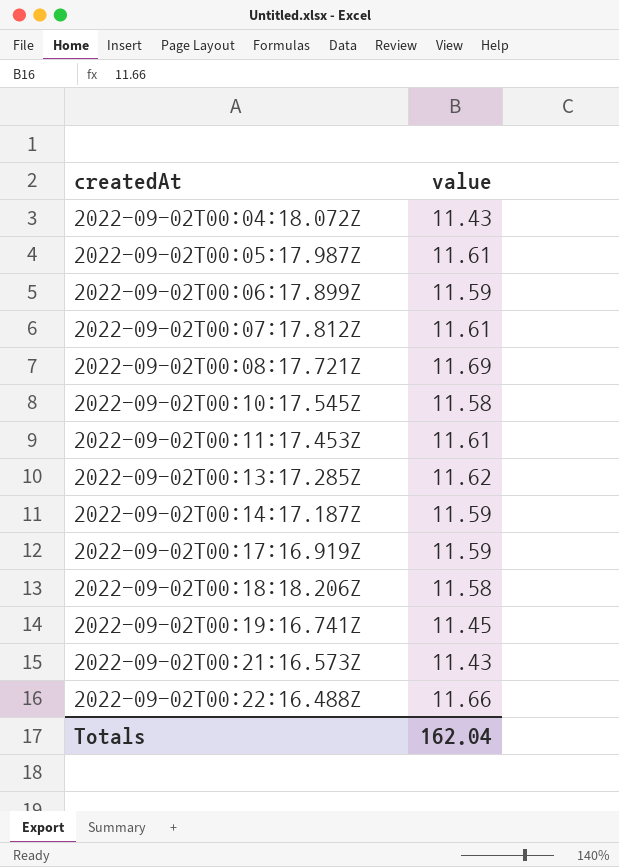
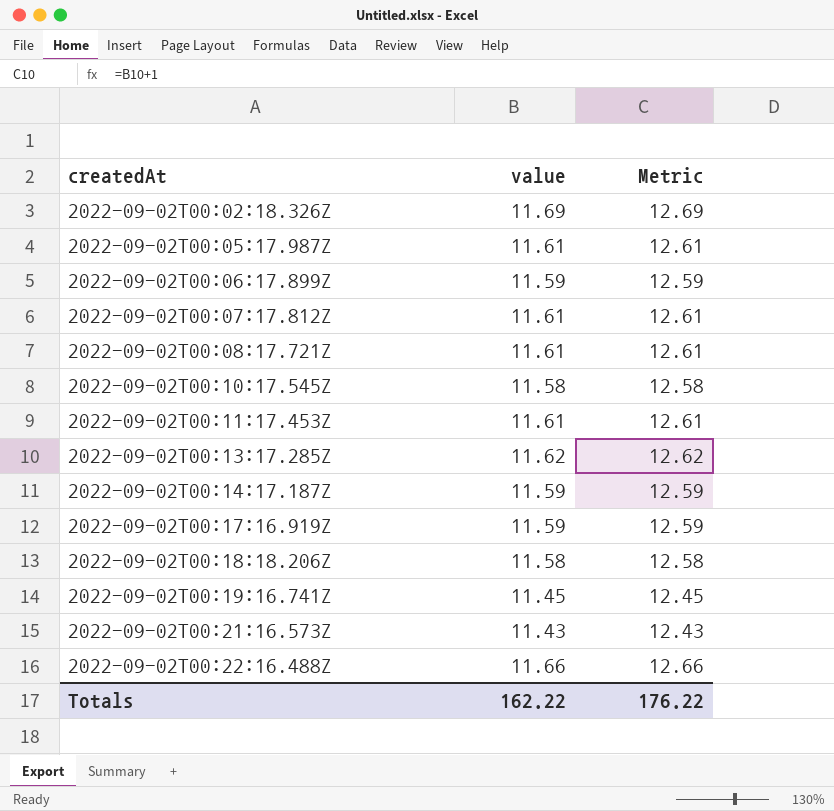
column Metric | formula: none -> [value] + 1
row 2022-09-02T00:04:18.072Z: 11.43 -> none
row 2022-09-02T00:02:18.326Z: none -> 11.69 | 12.69
2022-09-02T00:08:17.721Z | value: 11.69 -> 11.61
Totals | value: 162.04 -> 162.22

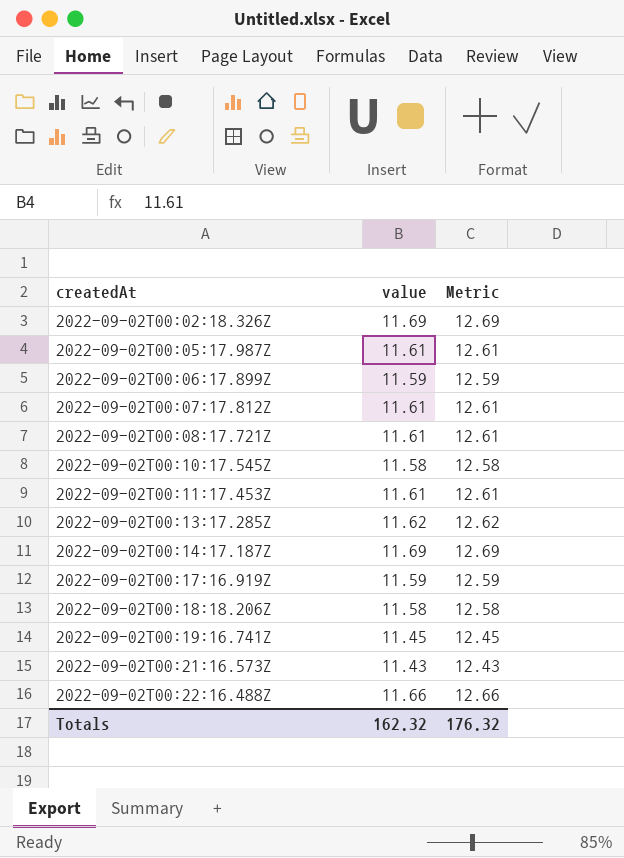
2022-09-02T00:14:17.187Z | value: 11.59 -> 11.69
2022-09-02T00:14:17.187Z | Metric: 12.59 -> 12.69
Totals | value: 162.22 -> 162.32
Totals | Metric: 176.22 -> 176.32

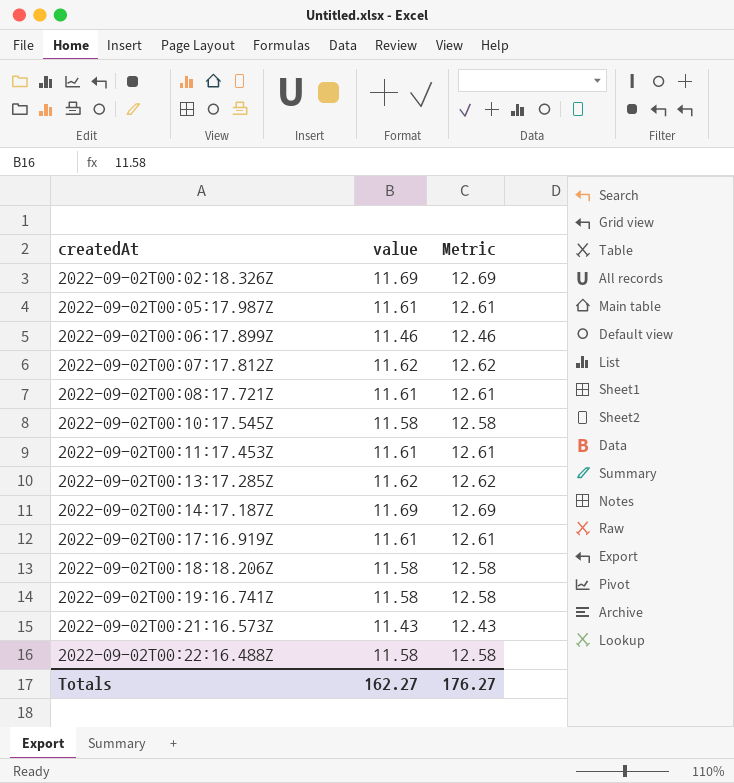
2022-09-02T00:06:17.899Z | value: 11.59 -> 11.46
2022-09-02T00:06:17.899Z | Metric: 12.59 -> 12.46
2022-09-02T00:07:17.812Z | value: 11.61 -> 11.62
2022-09-02T00:07:17.812Z | Metric: 12.61 -> 12.62
2022-09-02T00:17:16.919Z | value: 11.59 -> 11.61
2022-09-02T00:17:16.919Z | Metric: 12.59 -> 12.61
2022-09-02T00:19:16.741Z | value: 11.45 -> 11.58
2022-09-02T00:19:16.741Z | Metric: 12.45 -> 12.58
2022-09-02T00:22:16.488Z | value: 11.66 -> 11.58
2022-09-02T00:22:16.488Z | Metric: 12.66 -> 12.58
Totals | value: 162.32 -> 162.27
Totals | Metric: 176.32 -> 176.27

